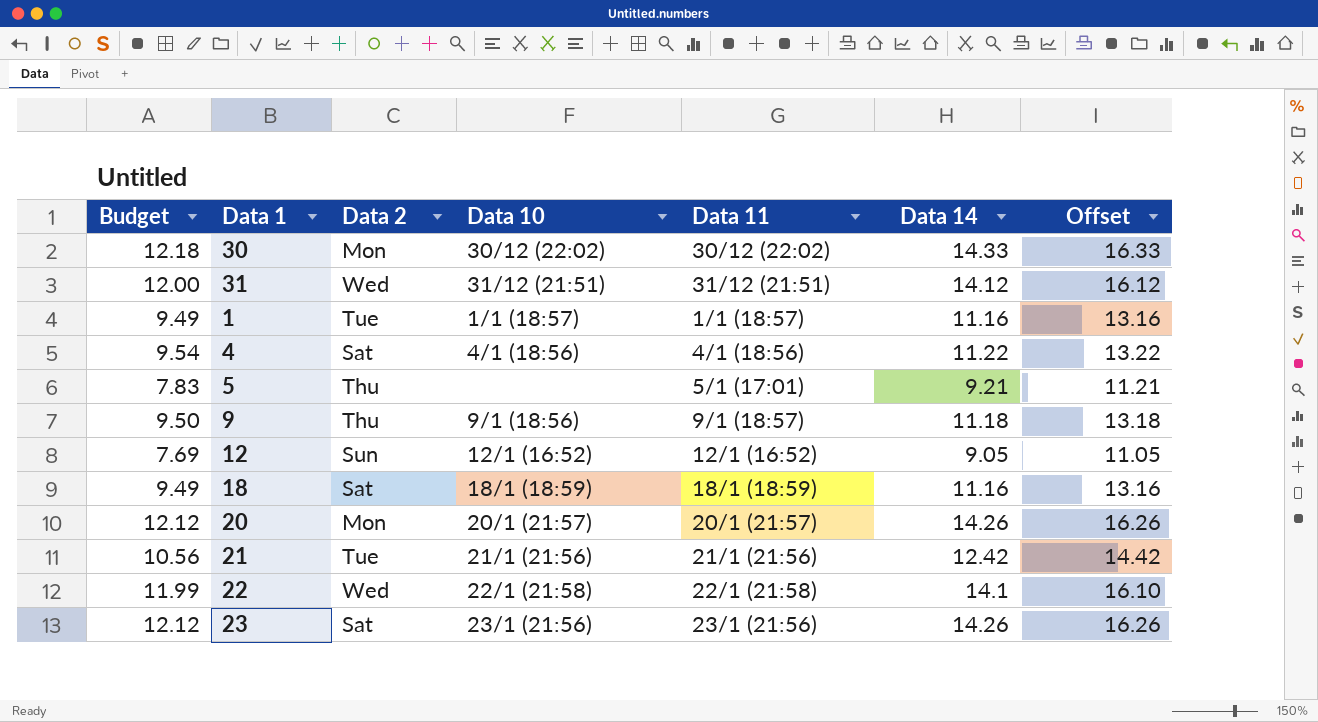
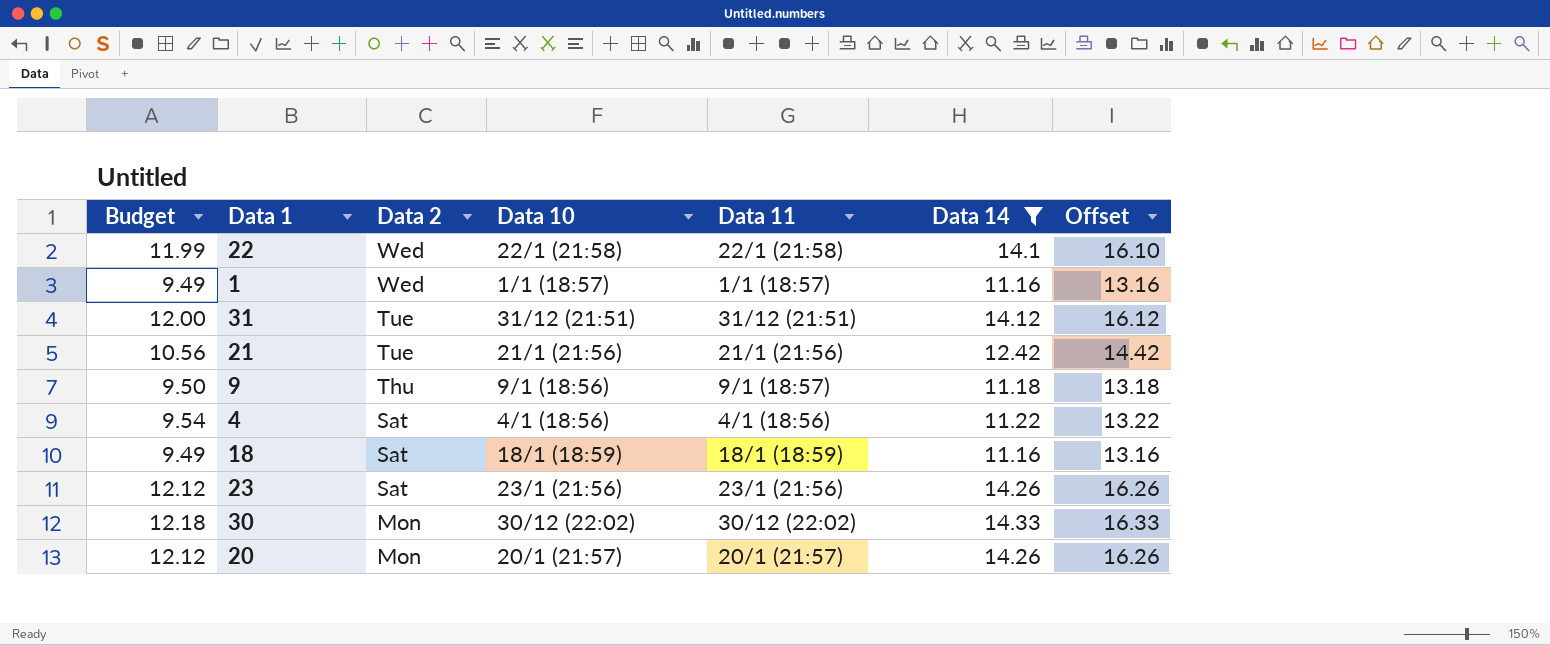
filter: none -> Data 14 >= 11.16
row order: none -> Data 2 descending
1 | Data 2: Tue -> Wed
31 | Data 2: Wed -> Tue

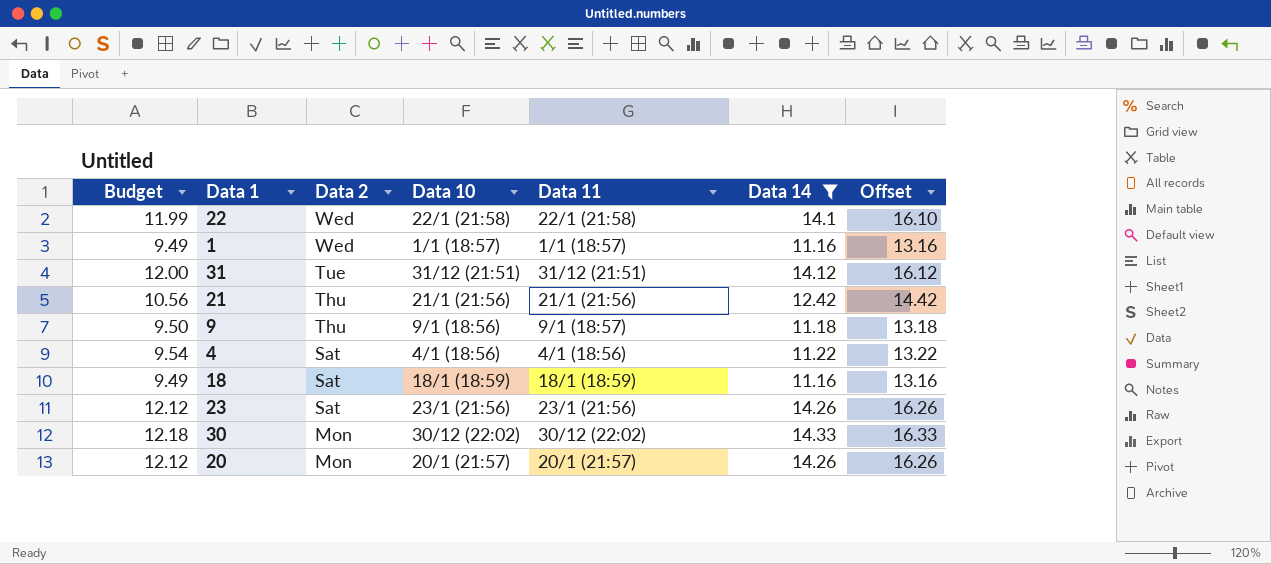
21 | Data 2: Tue -> Thu

